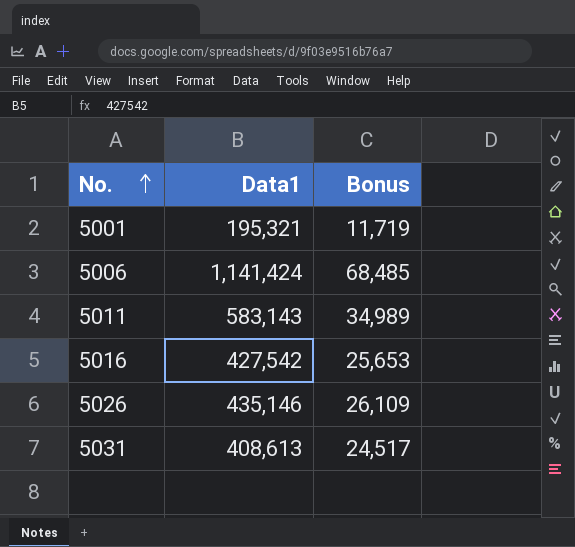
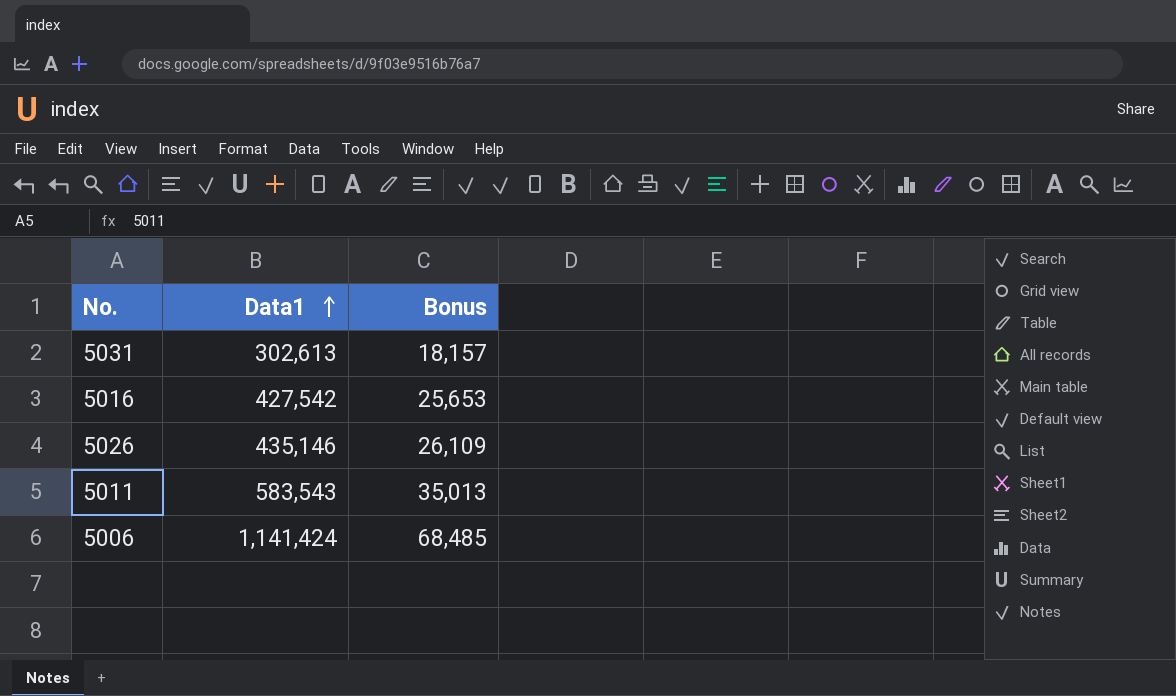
row order: No. ascending -> Data1 ascending
row 5001: 195,321 | 11,719 -> none
5031 | Data1: 408,613 -> 302,613
5031 | Bonus: 24,517 -> 18,157
5011 | Data1: 583,143 -> 583,543
5011 | Bonus: 34,989 -> 35,013

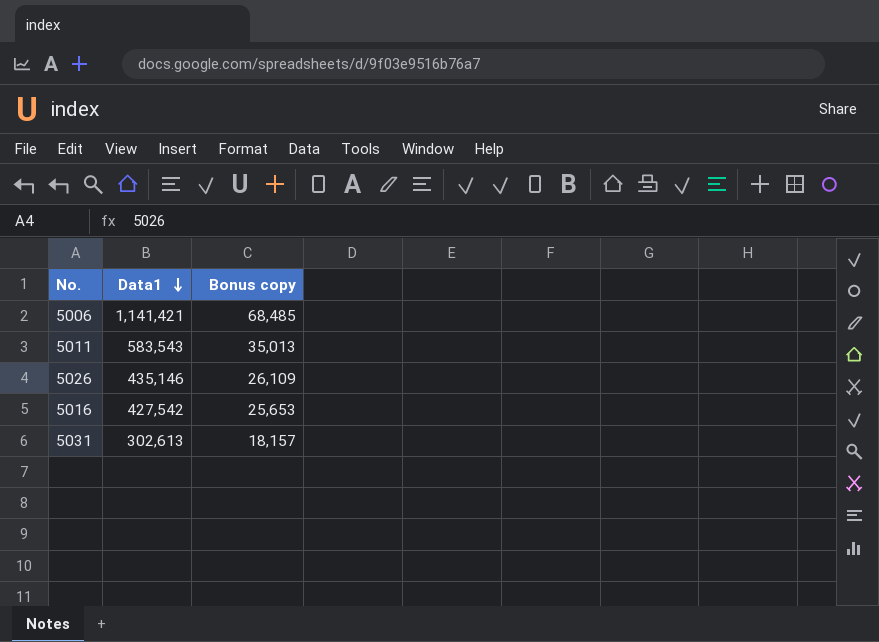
row order: Data1 ascending -> Data1 descending
column name: Bonus -> Bonus copy
5006 | Data1: 1,141,424 -> 1,141,421

